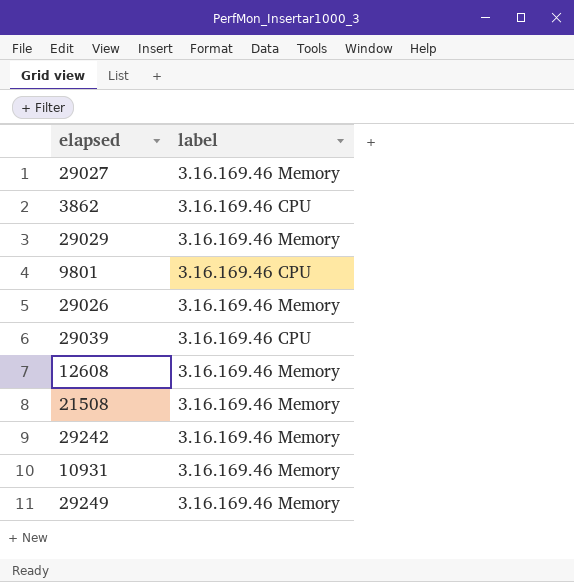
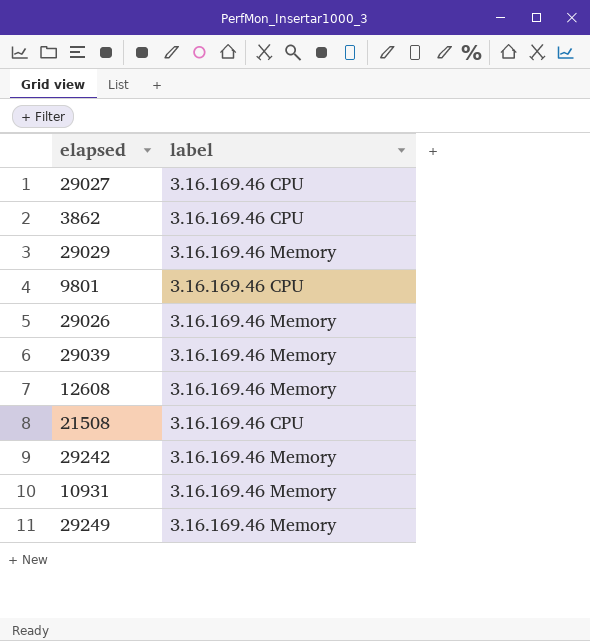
29027 | label: 3.16.169.46 Memory -> 3.16.169.46 CPU
29039 | label: 3.16.169.46 CPU -> 3.16.169.46 Memory
21508 | label: 3.16.169.46 Memory -> 3.16.169.46 CPU

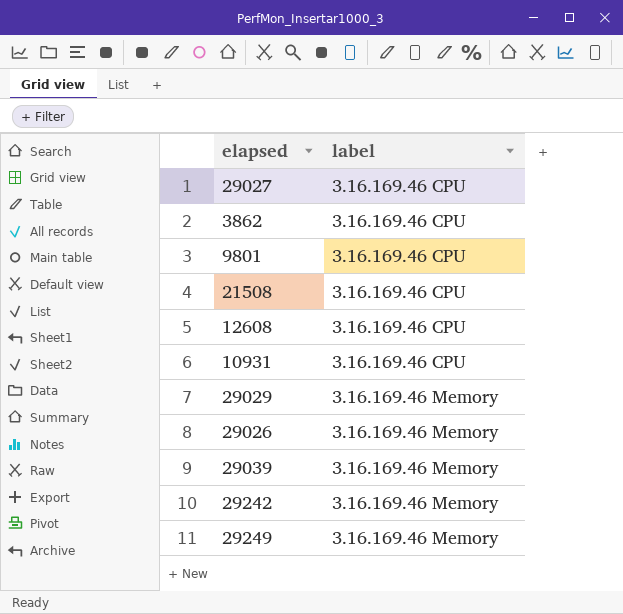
row order: none -> label ascending
12608 | label: 3.16.169.46 Memory -> 3.16.169.46 CPU
10931 | label: 3.16.169.46 Memory -> 3.16.169.46 CPU

